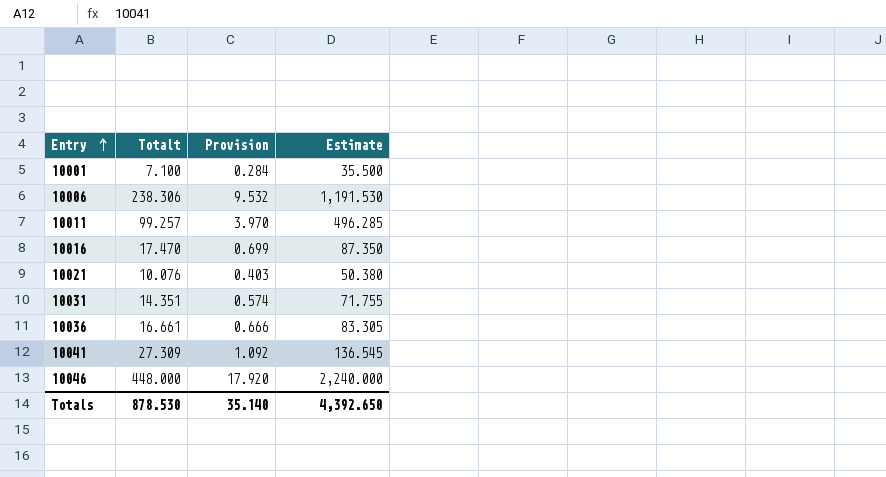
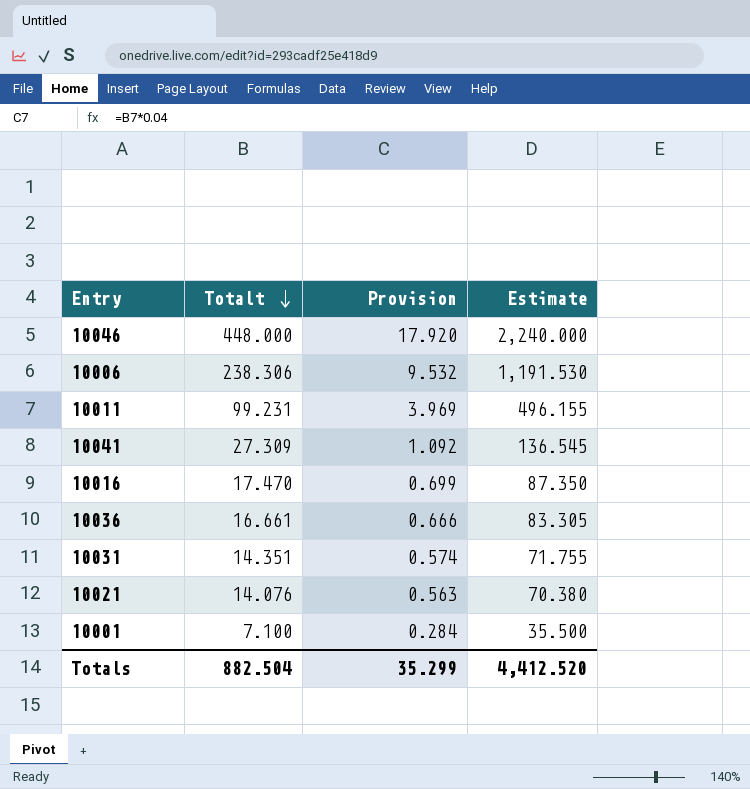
row order: Entry ascending -> Totalt descending
10011 | Totalt: 99.257 -> 99.231
10011 | Provision: 3.970 -> 3.969
10011 | Estimate: 496.285 -> 496.155
10021 | Totalt: 10.076 -> 14.076
10021 | Provision: 0.403 -> 0.563
10021 | Estimate: 50.380 -> 70.380
Totals | Totalt: 878.530 -> 882.504
Totals | Provision: 35.140 -> 35.299
Totals | Estimate: 4,392.650 -> 4,412.520

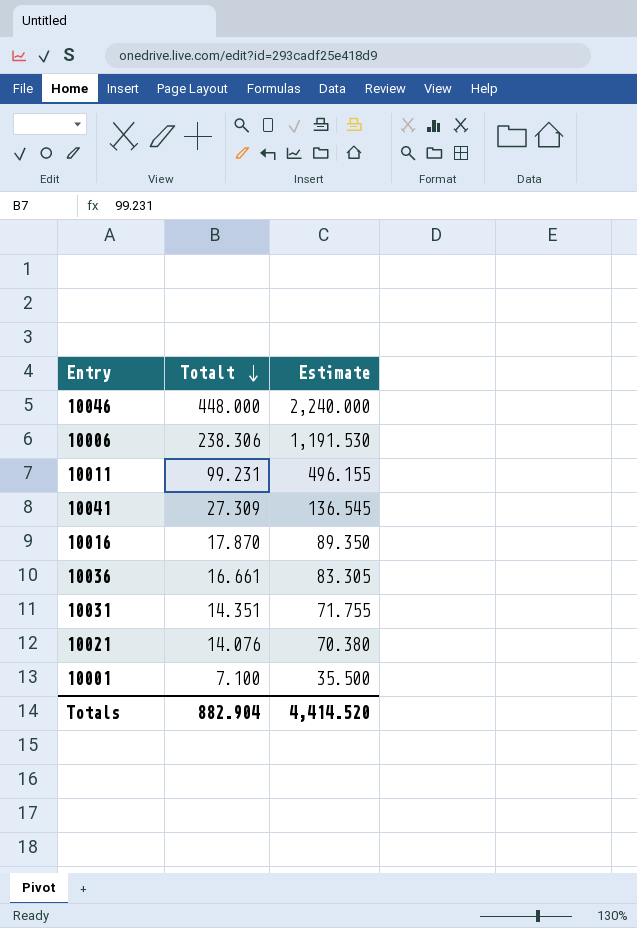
column Provision | formula: [Totalt] * 0.04 -> none
10016 | Totalt: 17.470 -> 17.870
10016 | Estimate: 87.350 -> 89.350
Totals | Totalt: 882.504 -> 882.904
Totals | Estimate: 4,412.520 -> 4,414.520

